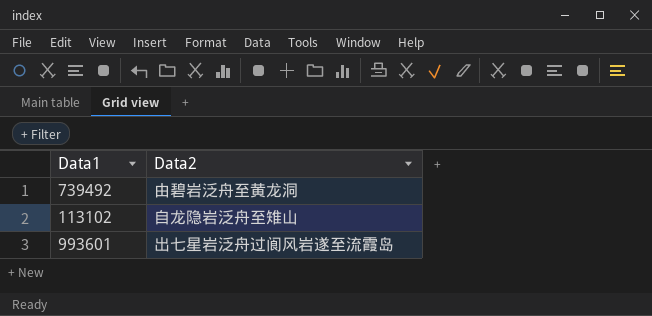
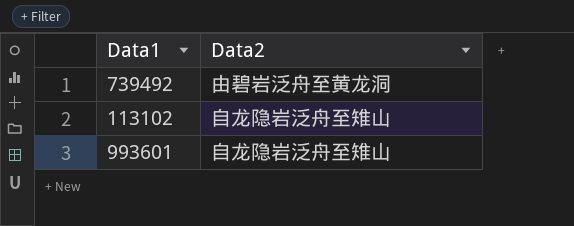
993601 | Data2: 出七星岩泛舟过阆风岩遂至流霞岛 -> 自龙隐岩泛舟至雉山

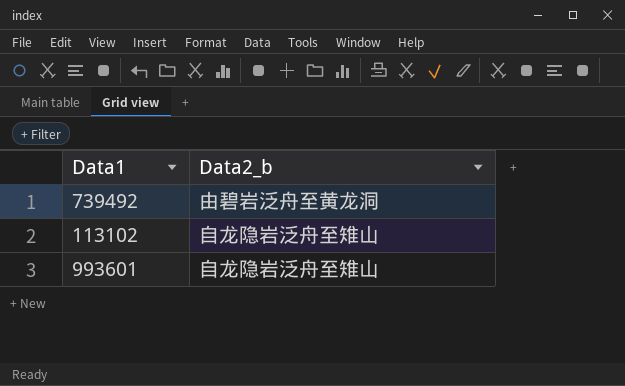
column name: Data2 -> Data2_b

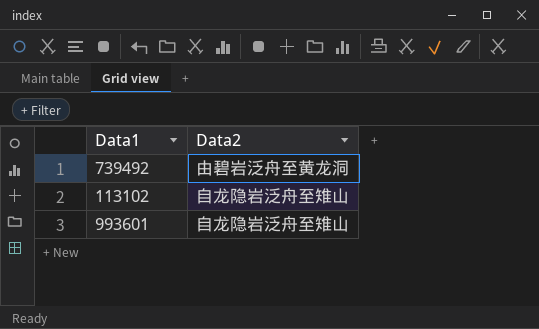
column name: Data2_b -> Data2

